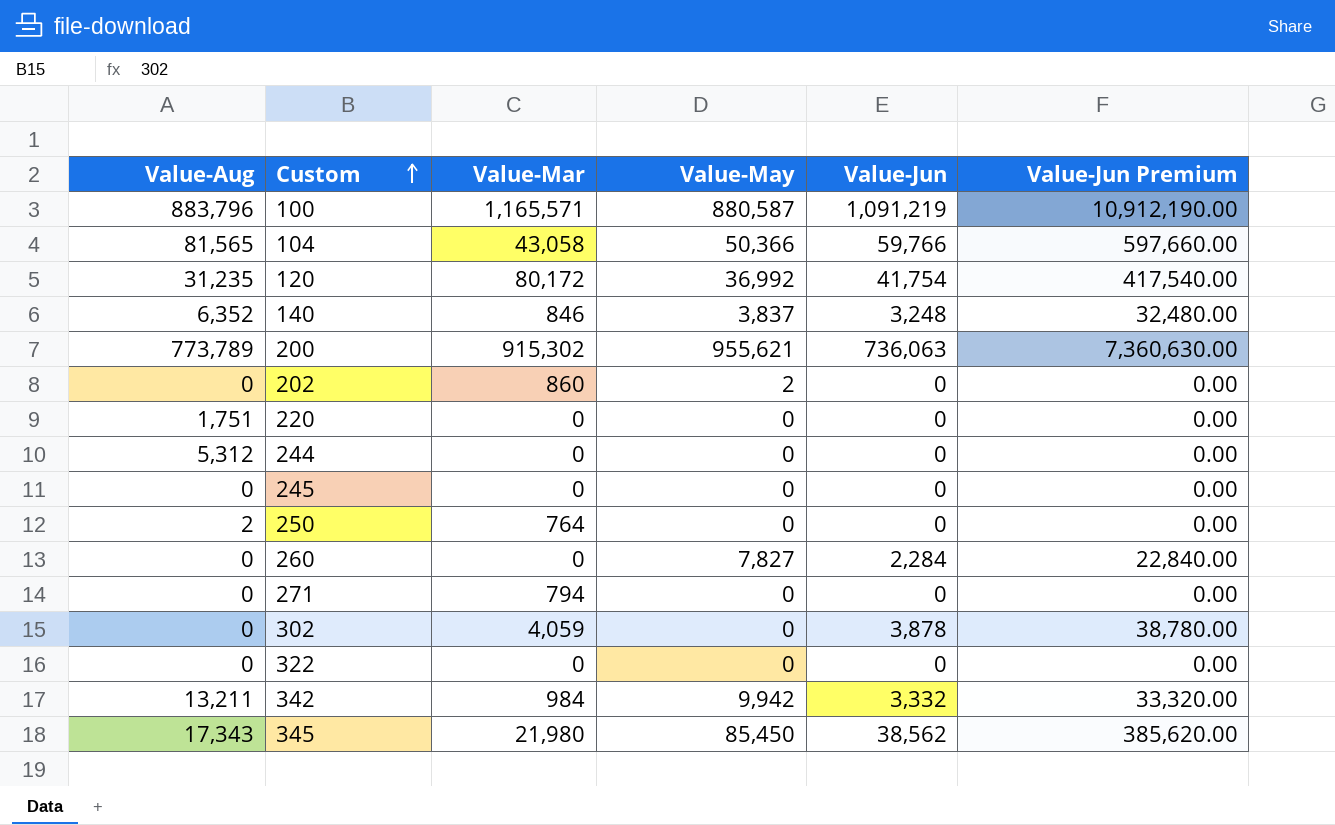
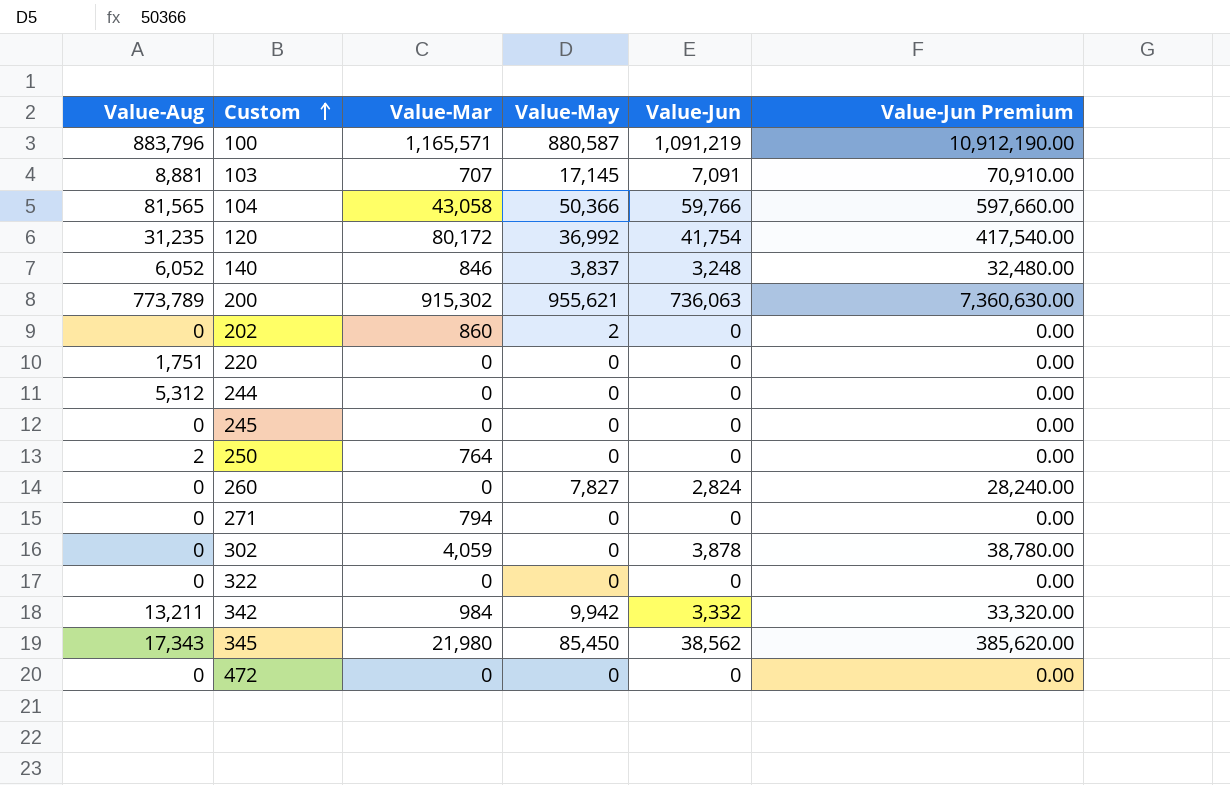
row 103: none -> 8,881 | 707 | 17,145 | 7,091 | 70,910.00
140 | Value-Aug: 6,352 -> 6,052
260 | Value-Jun: 2,284 -> 2,824
260 | Value-Jun Premium: 22,840.00 -> 28,240.00
row 472: none -> 0 | 0 | 0 | 0 | 0.00

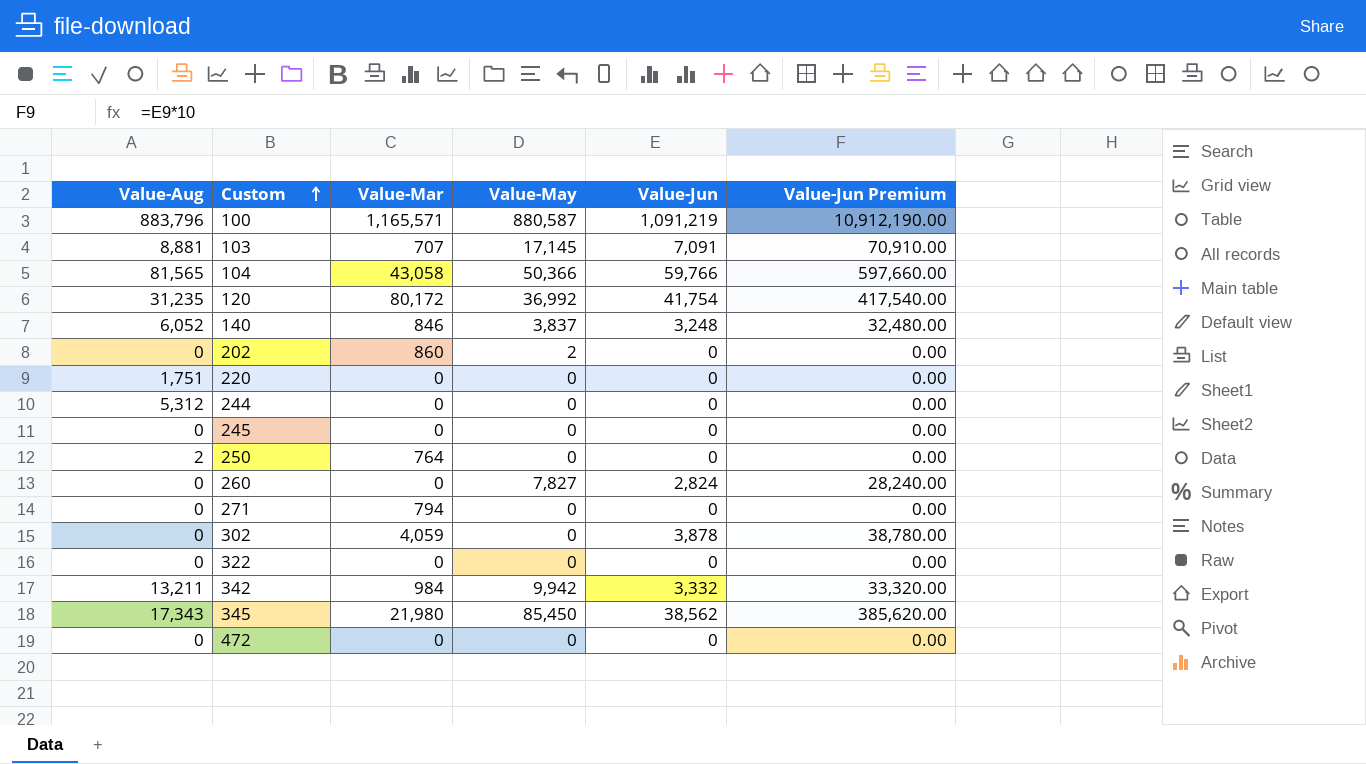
row 200: 773,789 | 915,302 | 955,621 | 736,063 | 7,360,630.00 -> none

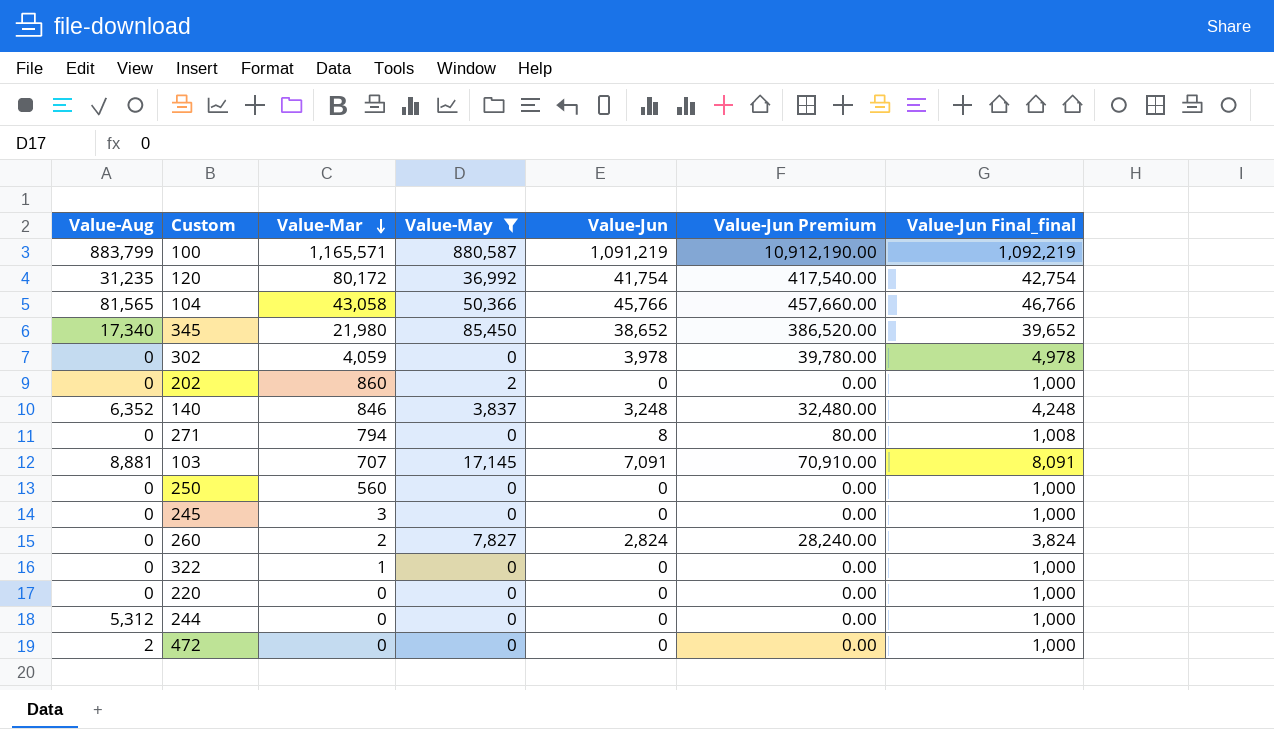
filter: none -> Value-May != 9,942
row order: Custom ascending -> Value-Mar descending
column Value-Jun Final_final | formula: none -> [Value-Jun] + 1000
100 | Value-Aug: 883,796 -> 883,799
104 | Value-Jun: 59,766 -> 45,766
104 | Value-Jun Premium: 597,660.00 -> 457,660.00
345 | Value-Aug: 17,343 -> 17,340
345 | Value-Jun: 38,562 -> 38,652
345 | Value-Jun Premium: 385,620.00 -> 386,520.00
302 | Value-Jun: 3,878 -> 3,978
302 | Value-Jun Premium: 38,780.00 -> 39,780.00
140 | Value-Aug: 6,052 -> 6,352
271 | Value-Jun: 0 -> 8
271 | Value-Jun Premium: 0.00 -> 80.00
250 | Value-Aug: 2 -> 0
250 | Value-Mar: 764 -> 560
245 | Value-Mar: 0 -> 3
260 | Value-Mar: 0 -> 2
322 | Value-Mar: 0 -> 1
220 | Value-Aug: 1,751 -> 0
472 | Value-Aug: 0 -> 2

